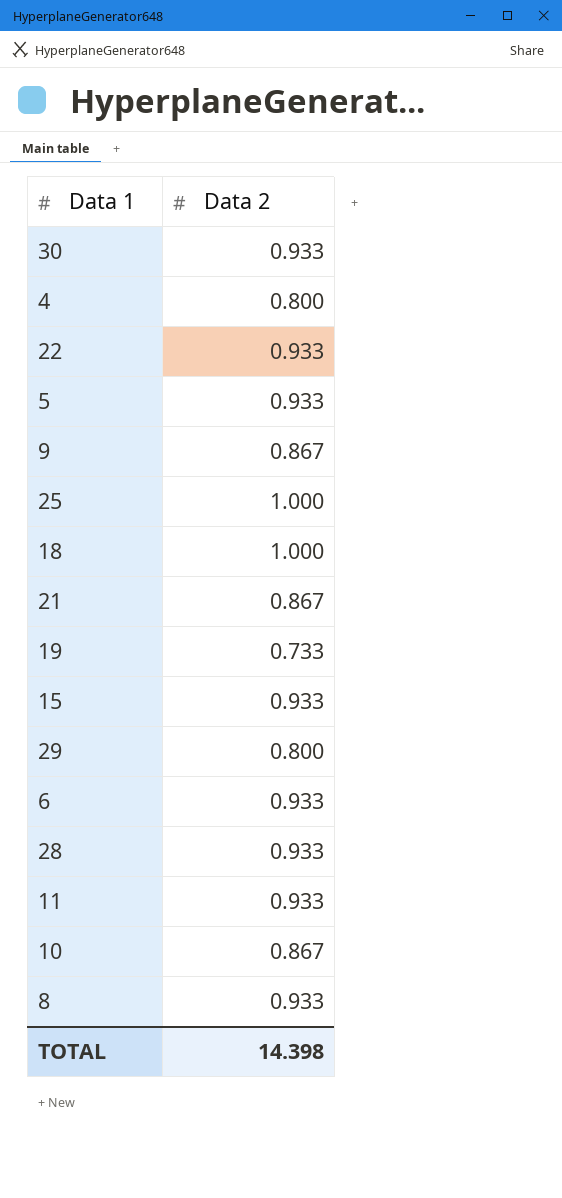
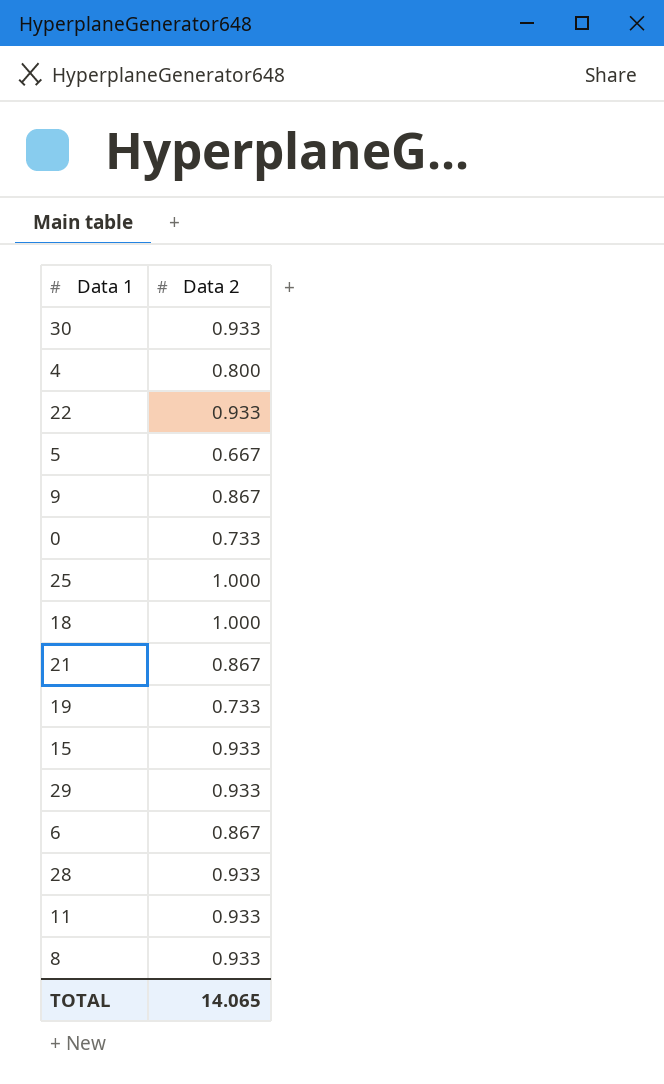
row 10: 0.867 -> none
5 | Data 2: 0.933 -> 0.667
row 0: none -> 0.733
29 | Data 2: 0.800 -> 0.933
6 | Data 2: 0.933 -> 0.867
TOTAL | Data 2: 14.398 -> 14.065

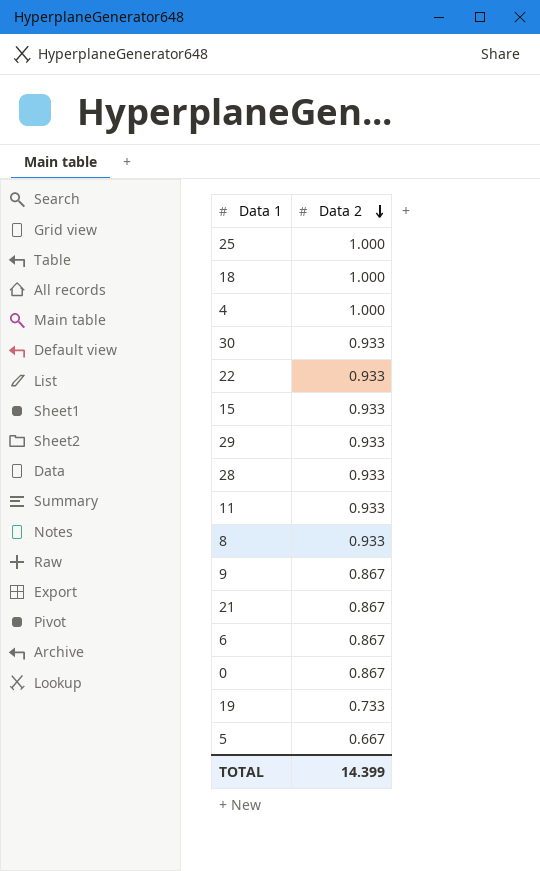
row order: none -> Data 2 descending
4 | Data 2: 0.800 -> 1.000
0 | Data 2: 0.733 -> 0.867
TOTAL | Data 2: 14.065 -> 14.399

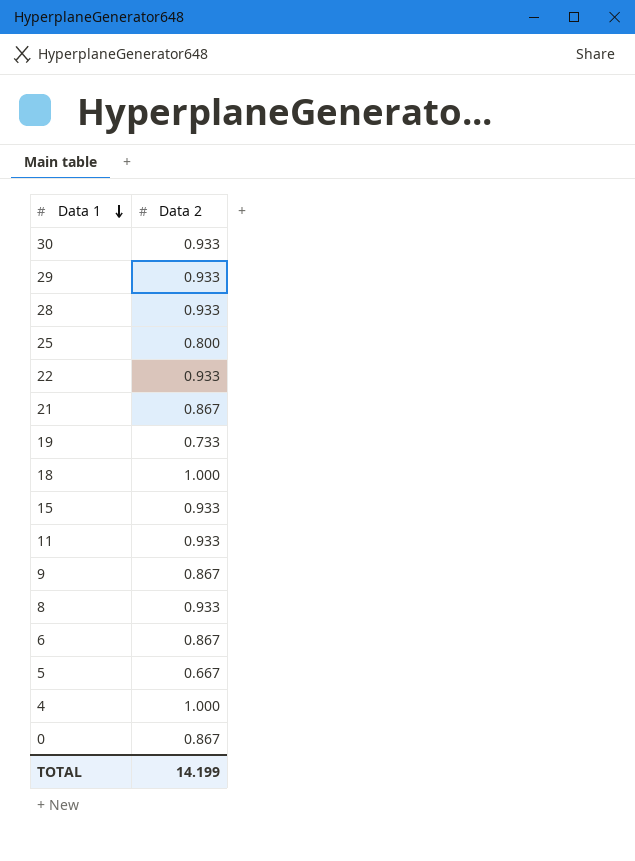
row order: Data 2 descending -> Data 1 descending
25 | Data 2: 1.000 -> 0.800
TOTAL | Data 2: 14.399 -> 14.199

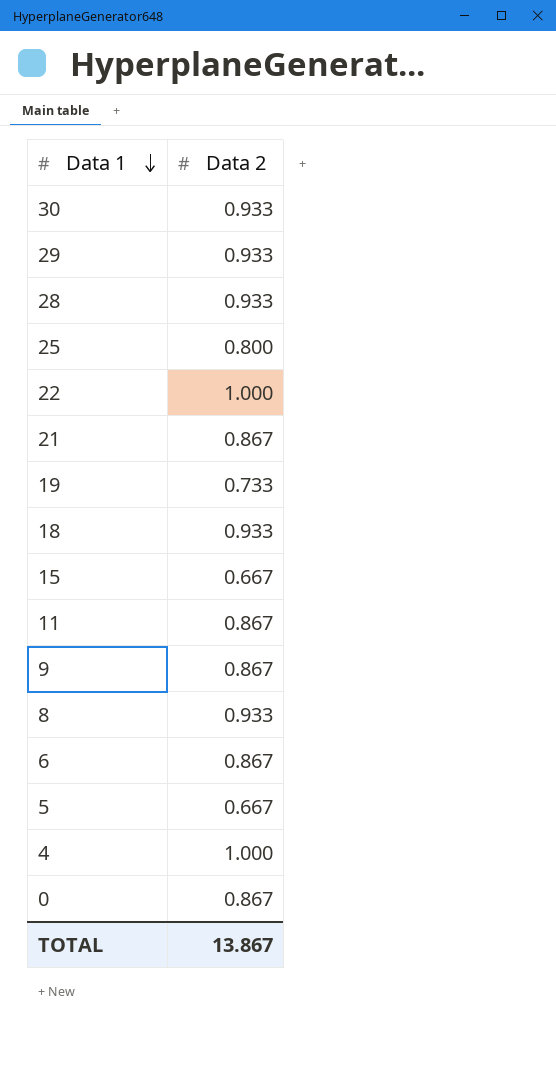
22 | Data 2: 0.933 -> 1.000
18 | Data 2: 1.000 -> 0.933
15 | Data 2: 0.933 -> 0.667
11 | Data 2: 0.933 -> 0.867
TOTAL | Data 2: 14.199 -> 13.867

